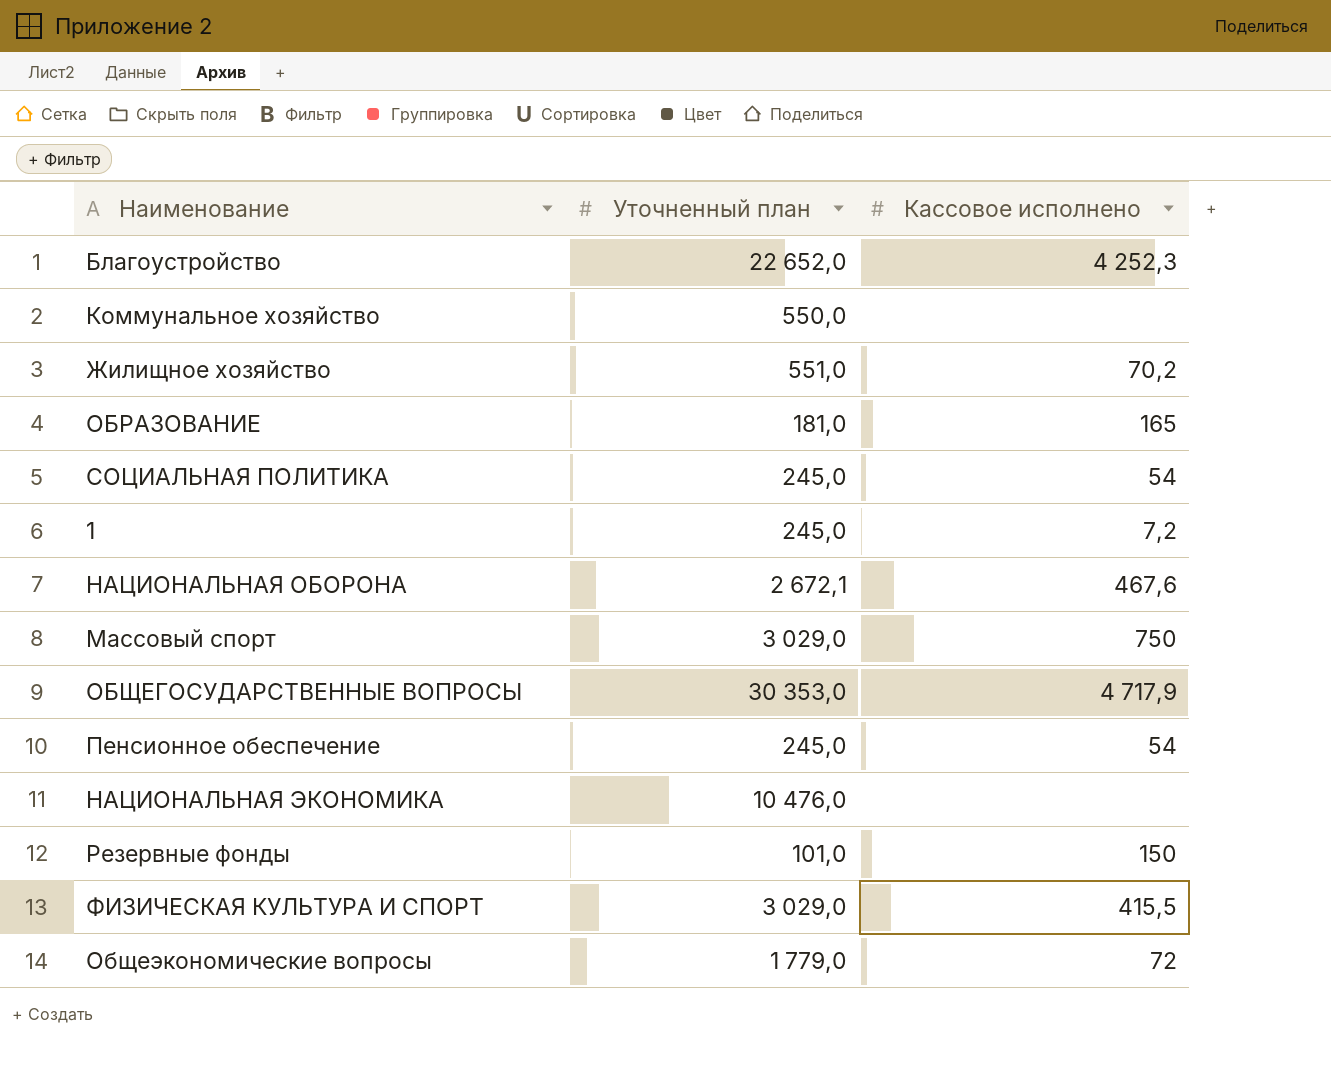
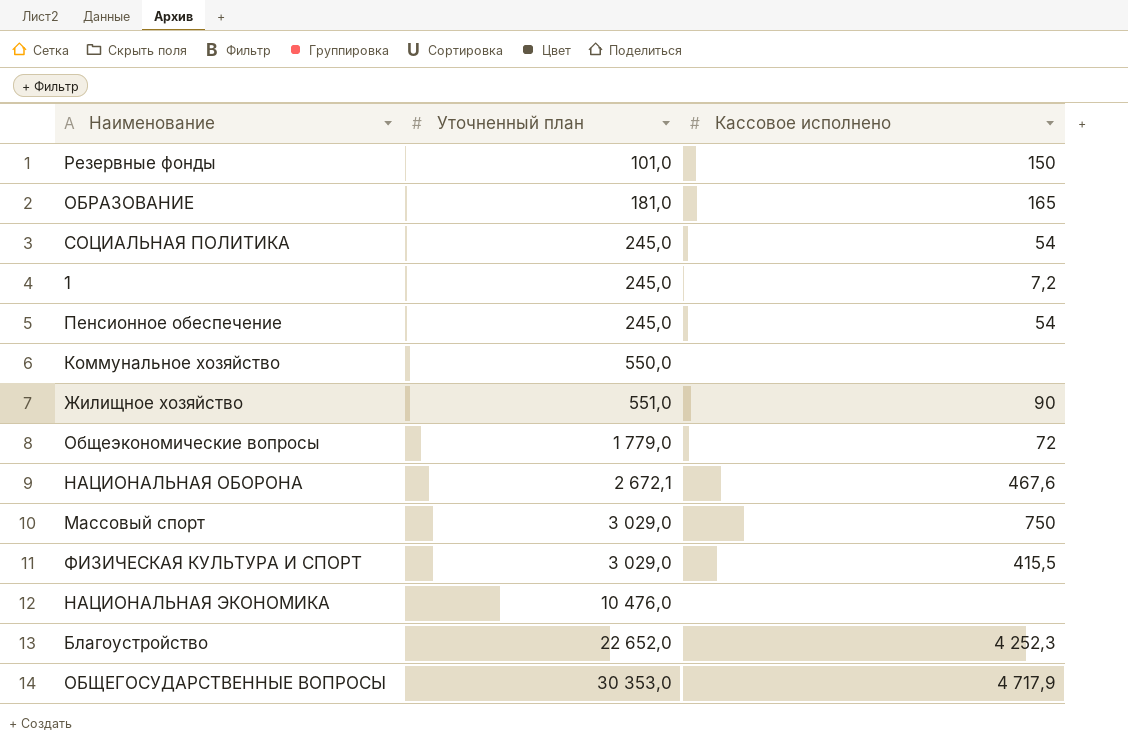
row order: none -> Уточненный план ascending
Жилищное хозяйство | Кассовое исполнено: 70,2 -> 90

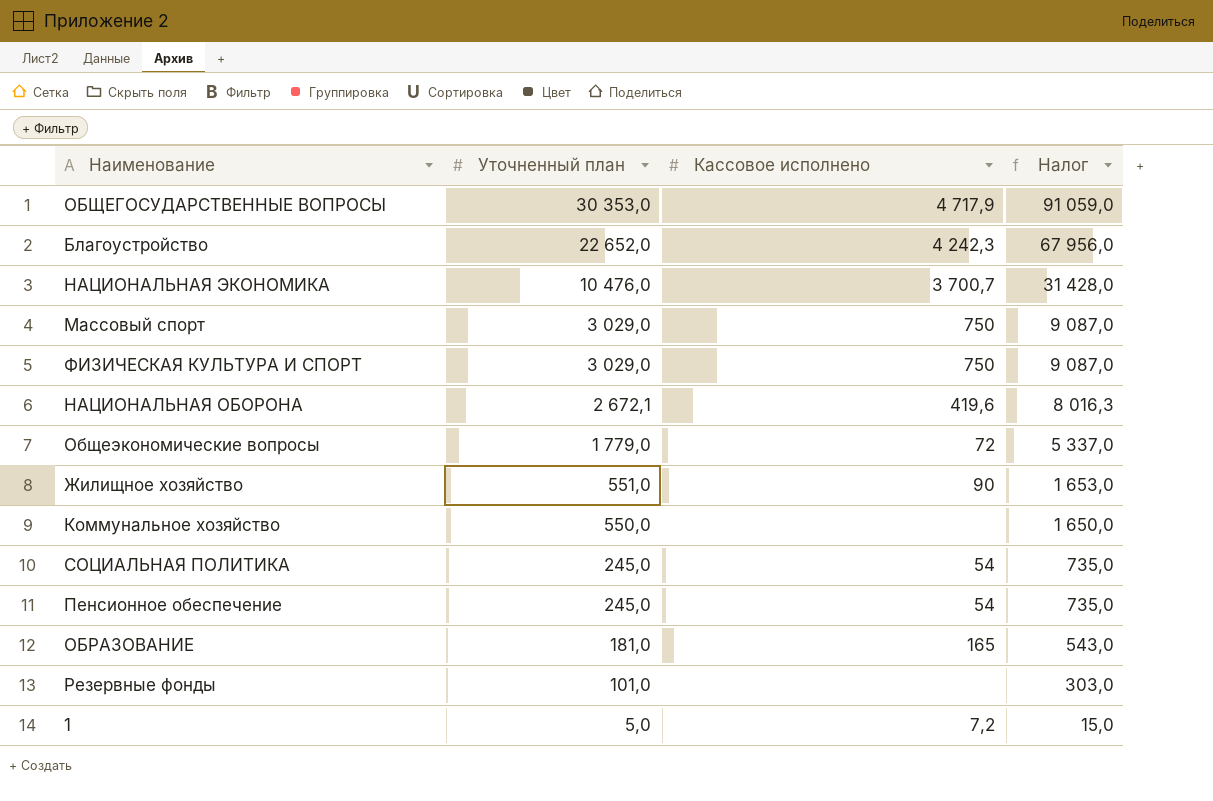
row order: Уточненный план ascending -> Уточненный план descending
column Налог | formula: none -> [Уточненный план] * 3
Благоустройство | Кассовое исполнено: 4 252,3 -> 4 242,3
НАЦИОНАЛЬНАЯ ЭКОНОМИКА | Кассовое исполнено: none -> 3 700,7
ФИЗИЧЕСКАЯ КУЛЬТУРА И СПОРТ | Кассовое исполнено: 415,5 -> 750
НАЦИОНАЛЬНАЯ ОБОРОНА | Кассовое исполнено: 467,6 -> 419,6
Резервные фонды | Кассовое исполнено: 150 -> none
1 | Уточненный план: 245,0 -> 5,0

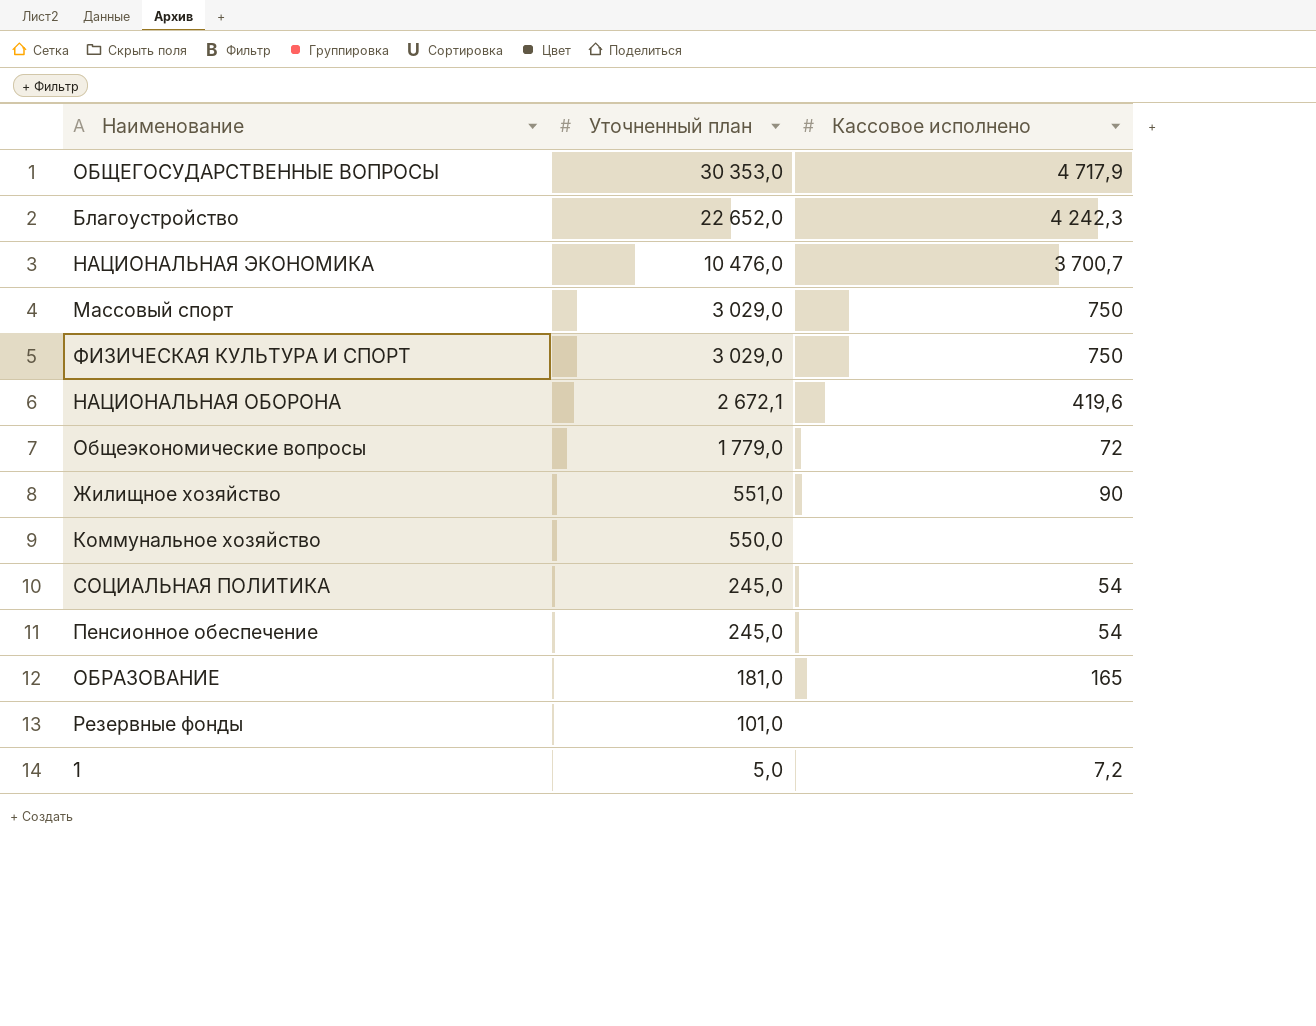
column Налог | formula: [Уточненный план] * 3 -> none

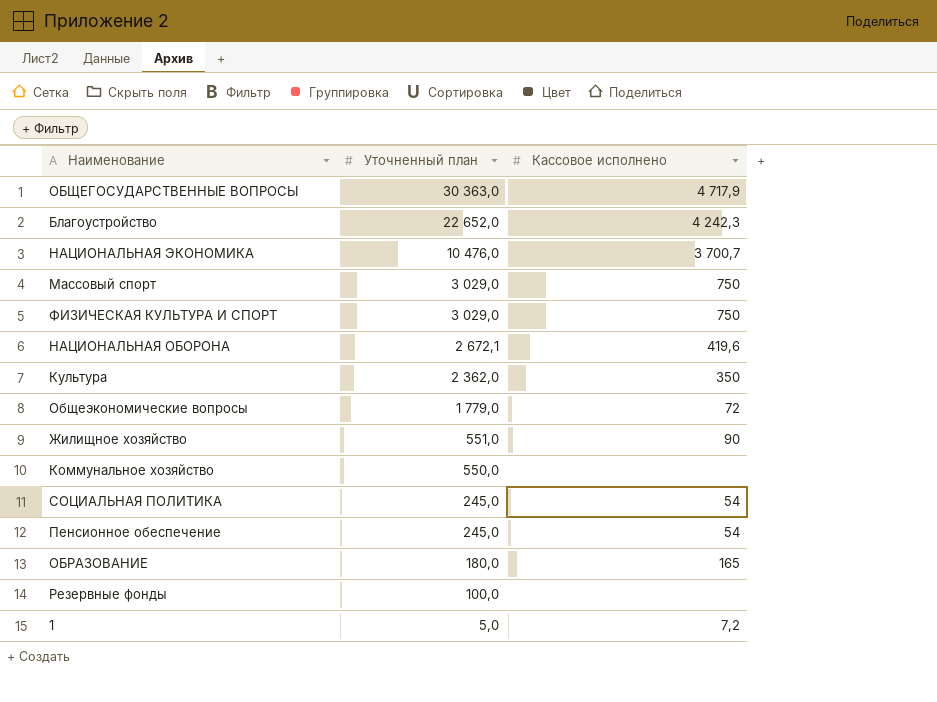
ОБЩЕГОСУДАРСТВЕННЫЕ ВОПРОСЫ | Уточненный план: 30 353,0 -> 30 363,0
row Культура: none -> 2 362,0 | 350
ОБРАЗОВАНИЕ | Уточненный план: 181,0 -> 180,0
Резервные фонды | Уточненный план: 101,0 -> 100,0

